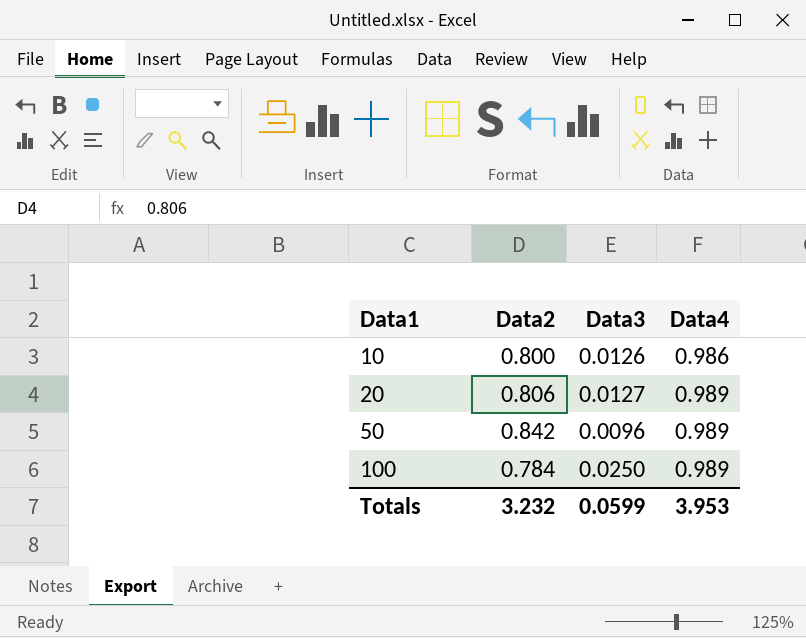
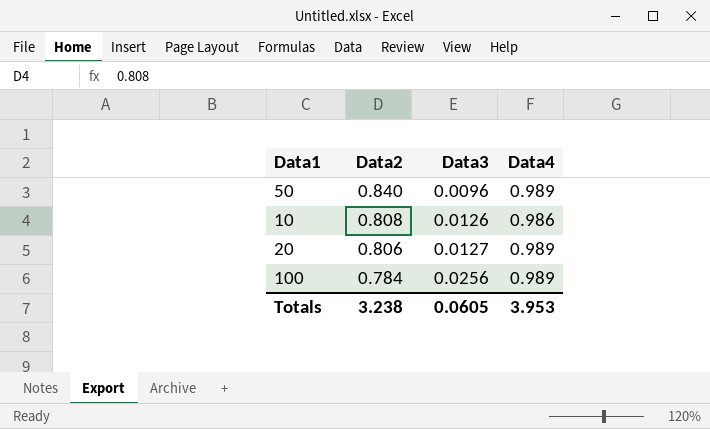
row order: Data1 ascending -> Data2 descending
50 | Data2: 0.842 -> 0.840
10 | Data2: 0.800 -> 0.808
100 | Data3: 0.0250 -> 0.0256
Totals | Data2: 3.232 -> 3.238
Totals | Data3: 0.0599 -> 0.0605

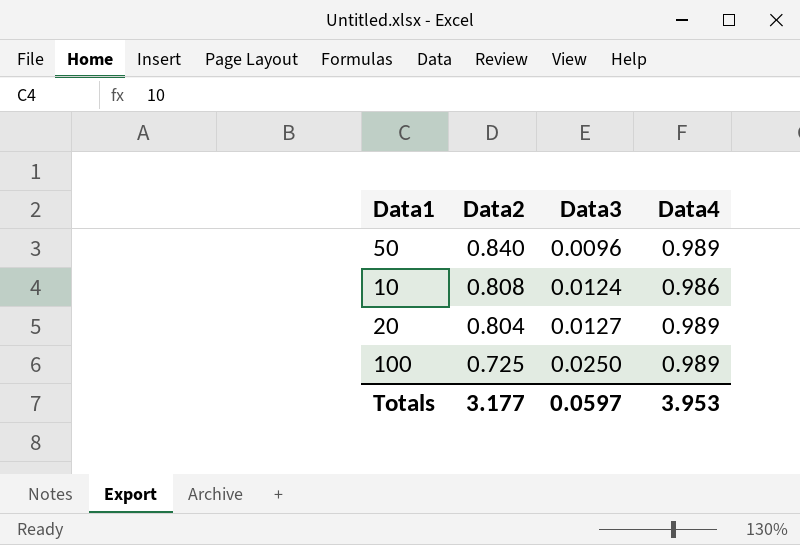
10 | Data3: 0.0126 -> 0.0124
20 | Data2: 0.806 -> 0.804
100 | Data2: 0.784 -> 0.725
100 | Data3: 0.0256 -> 0.0250
Totals | Data2: 3.238 -> 3.177
Totals | Data3: 0.0605 -> 0.0597

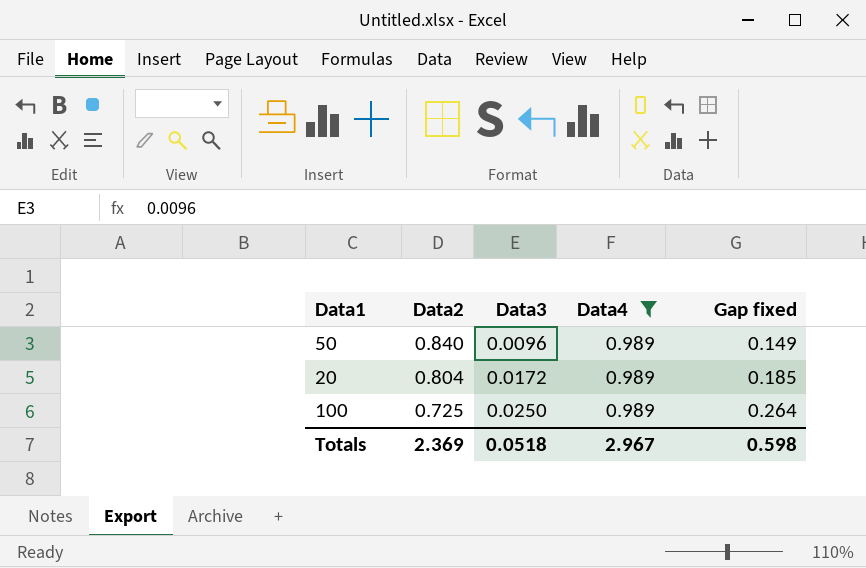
filter: none -> Data4 = 0.989
column Gap fixed | formula: none -> [Data4] - [Data2]
20 | Data3: 0.0127 -> 0.0172
Totals | Data2: 3.177 -> 2.369
Totals | Data3: 0.0597 -> 0.0518
Totals | Data4: 3.953 -> 2.967

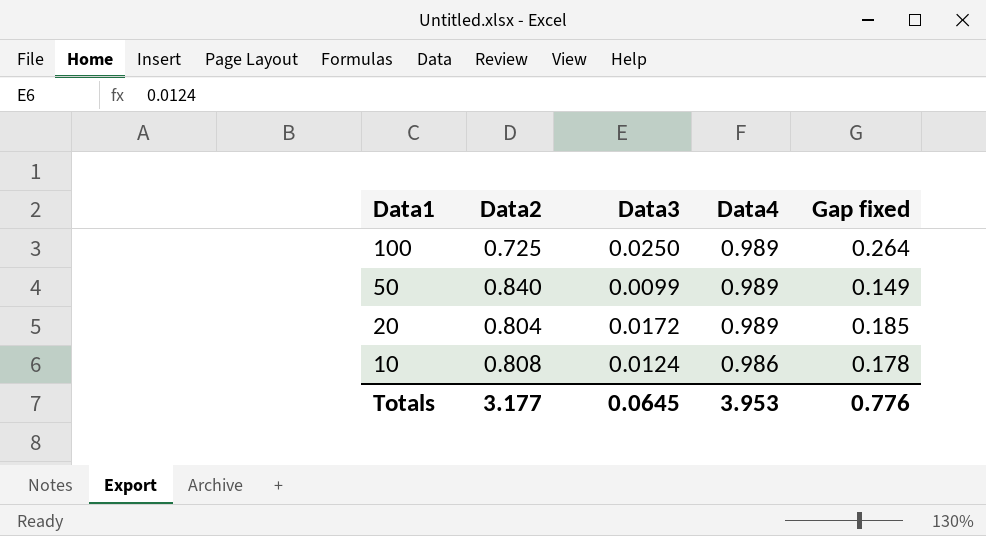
filter: Data4 = 0.989 -> none
row order: Data2 descending -> Data1 descending
50 | Data3: 0.0096 -> 0.0099
Totals | Data2: 2.369 -> 3.177
Totals | Data3: 0.0518 -> 0.0645
Totals | Data4: 2.967 -> 3.953
Totals | Gap fixed: 0.598 -> 0.776

